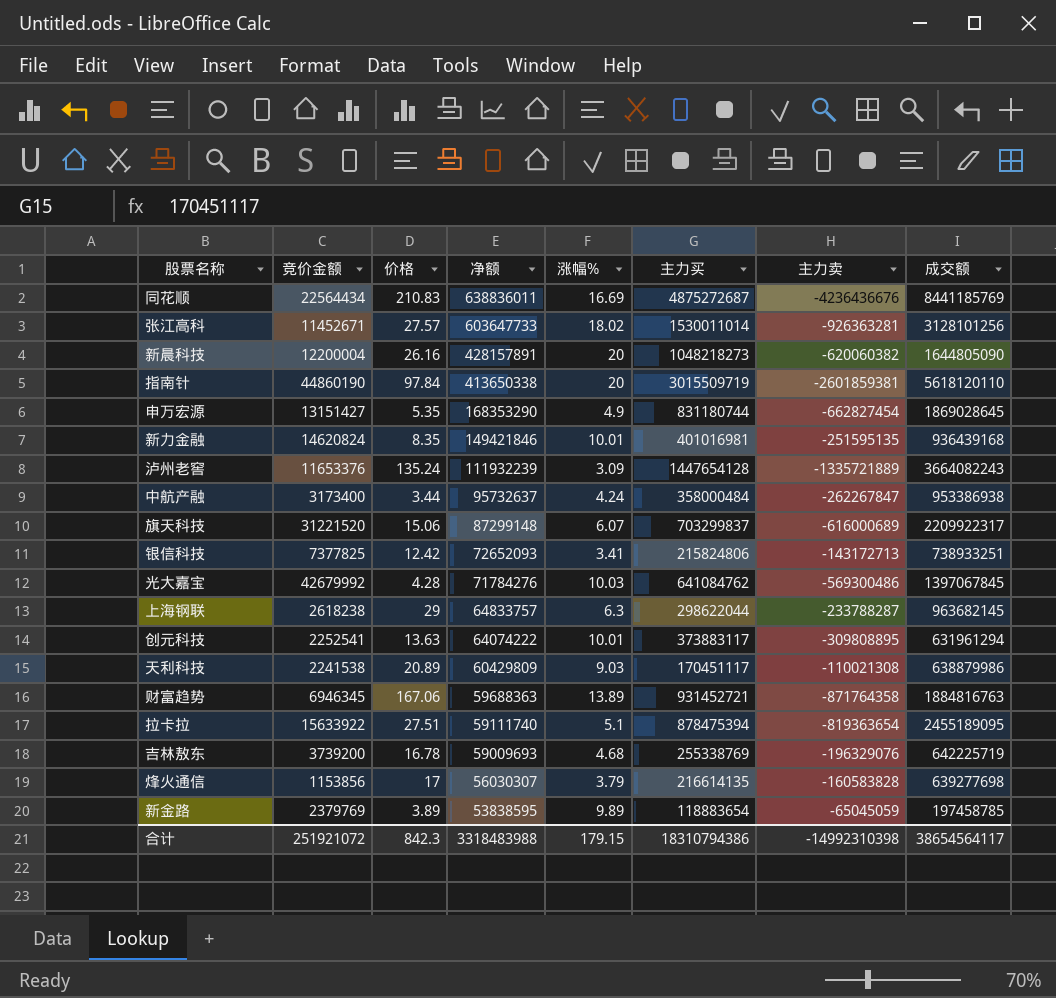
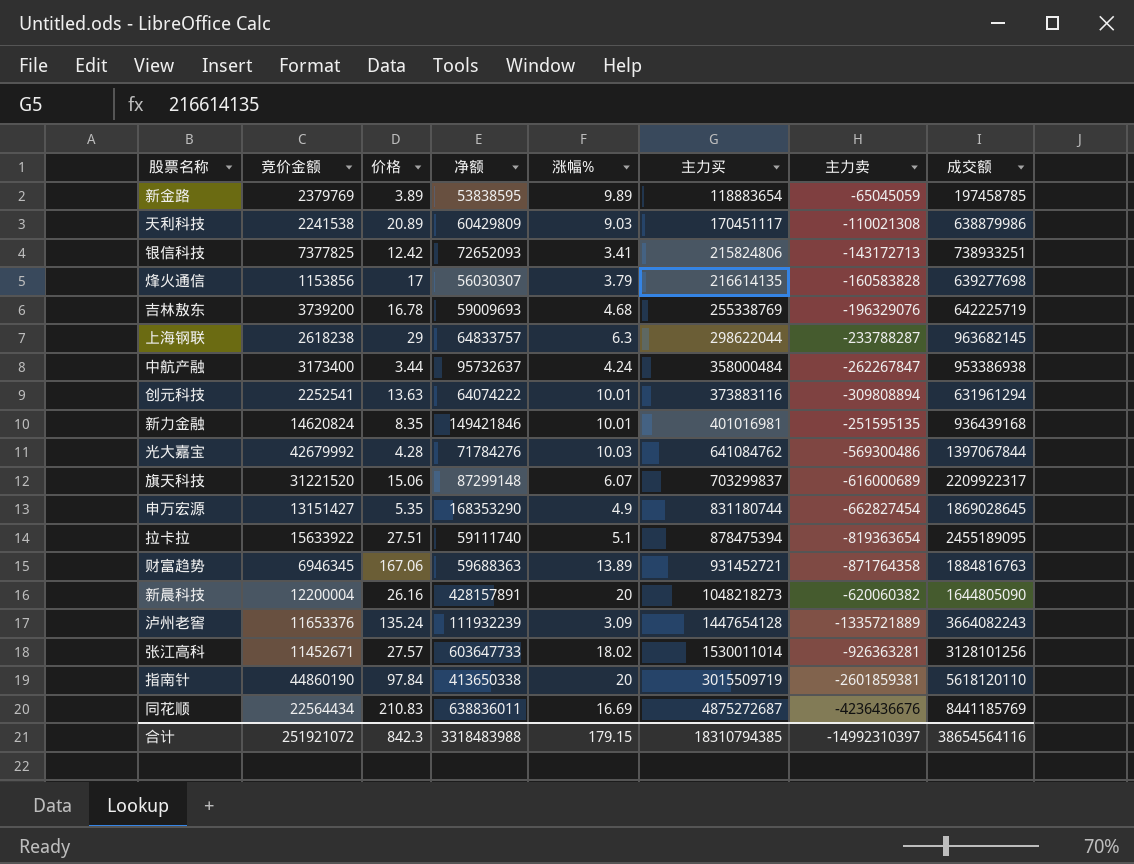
row order: 净额 descending -> 主力买 ascending
创元科技 | 主力买: 373883117 -> 373883116
创元科技 | 主力卖: -309808895 -> -309808894
光大嘉宝 | 成交额: 1397067845 -> 1397067844
合计 | 主力买: 18310794386 -> 18310794385
合计 | 主力卖: -14992310398 -> -14992310397
合计 | 成交额: 38654564117 -> 38654564116

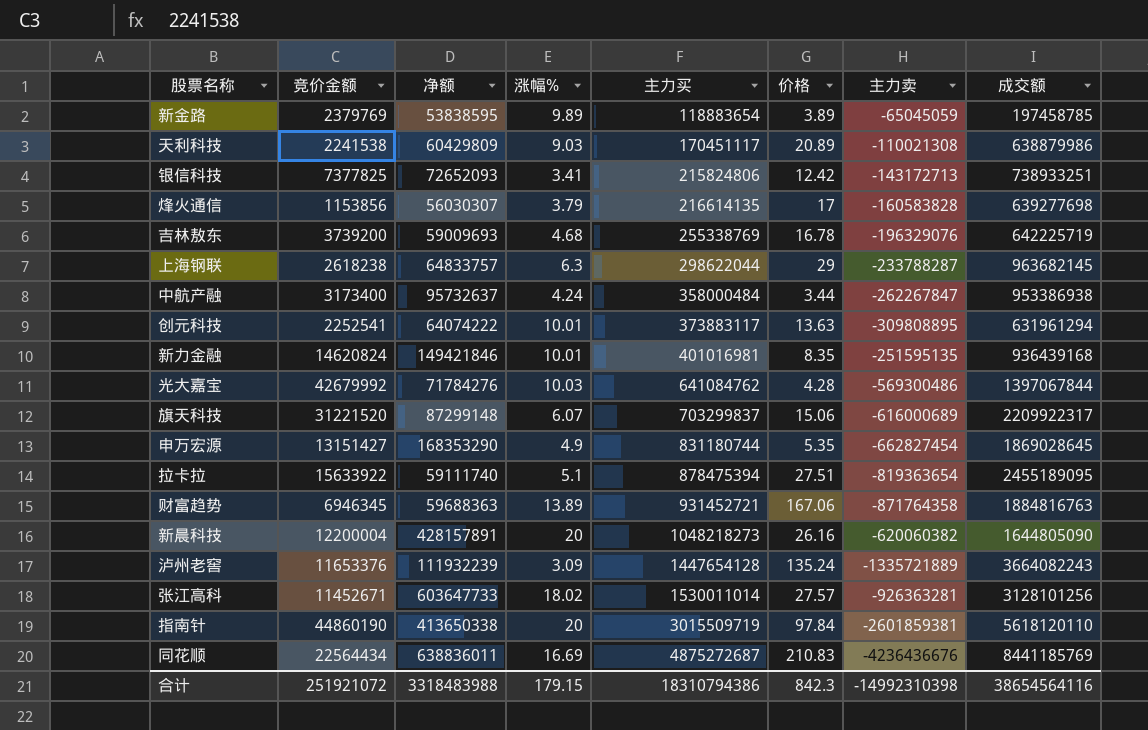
column 价格 | position: 3 -> 6
创元科技 | 主力买: 373883116 -> 373883117
创元科技 | 主力卖: -309808894 -> -309808895
合计 | 主力买: 18310794385 -> 18310794386
合计 | 主力卖: -14992310397 -> -14992310398

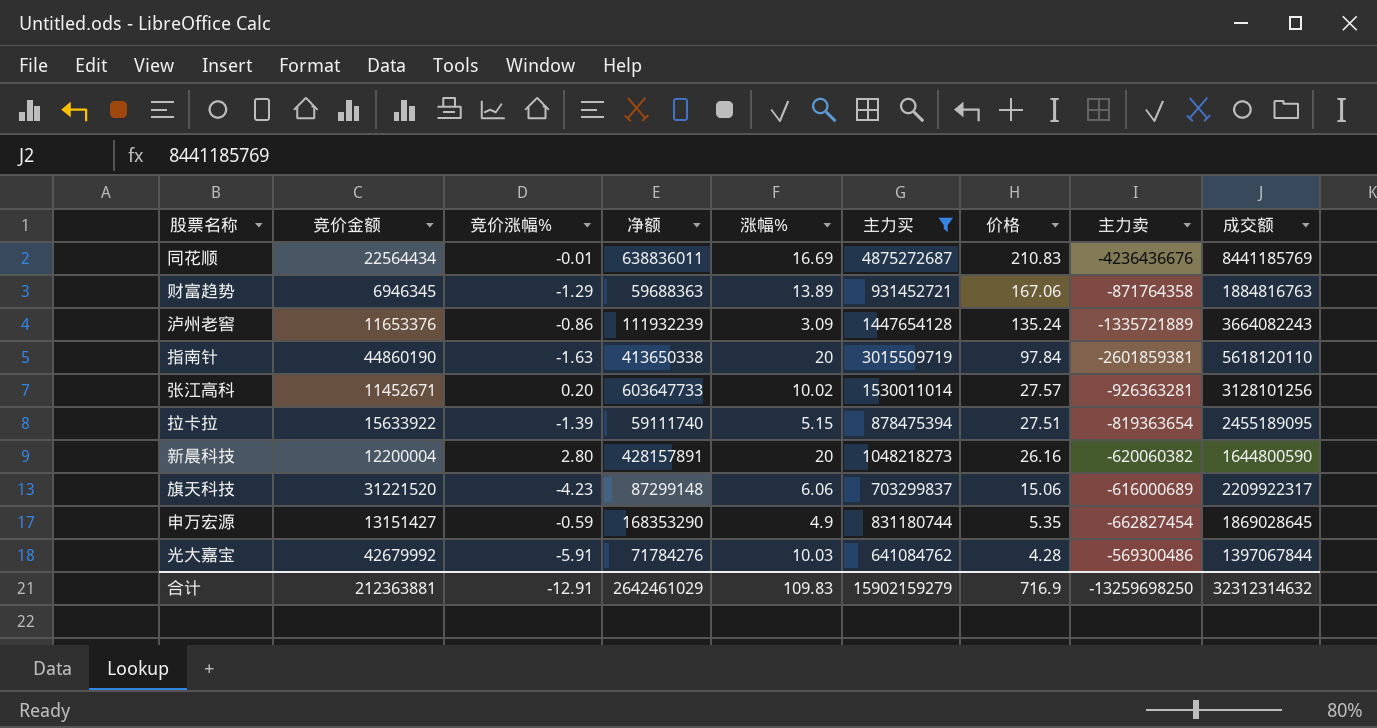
filter: none -> 主力买 >= 641084762
row order: 主力买 ascending -> 价格 descending
column 竞价涨幅% | position: none -> 3
张江高科 | 涨幅%: 18.02 -> 10.02
拉卡拉 | 涨幅%: 5.1 -> 5.15
新晨科技 | 成交额: 1644805090 -> 1644800590
旗天科技 | 涨幅%: 6.07 -> 6.06
合计 | 竞价金额: 251921072 -> 212363881
合计 | 净额: 3318483988 -> 2642461029
合计 | 涨幅%: 179.15 -> 109.83
合计 | 主力买: 18310794386 -> 15902159279
合计 | 价格: 842.3 -> 716.9
合计 | 主力卖: -14992310398 -> -13259698250
合计 | 成交额: 38654564116 -> 32312314632

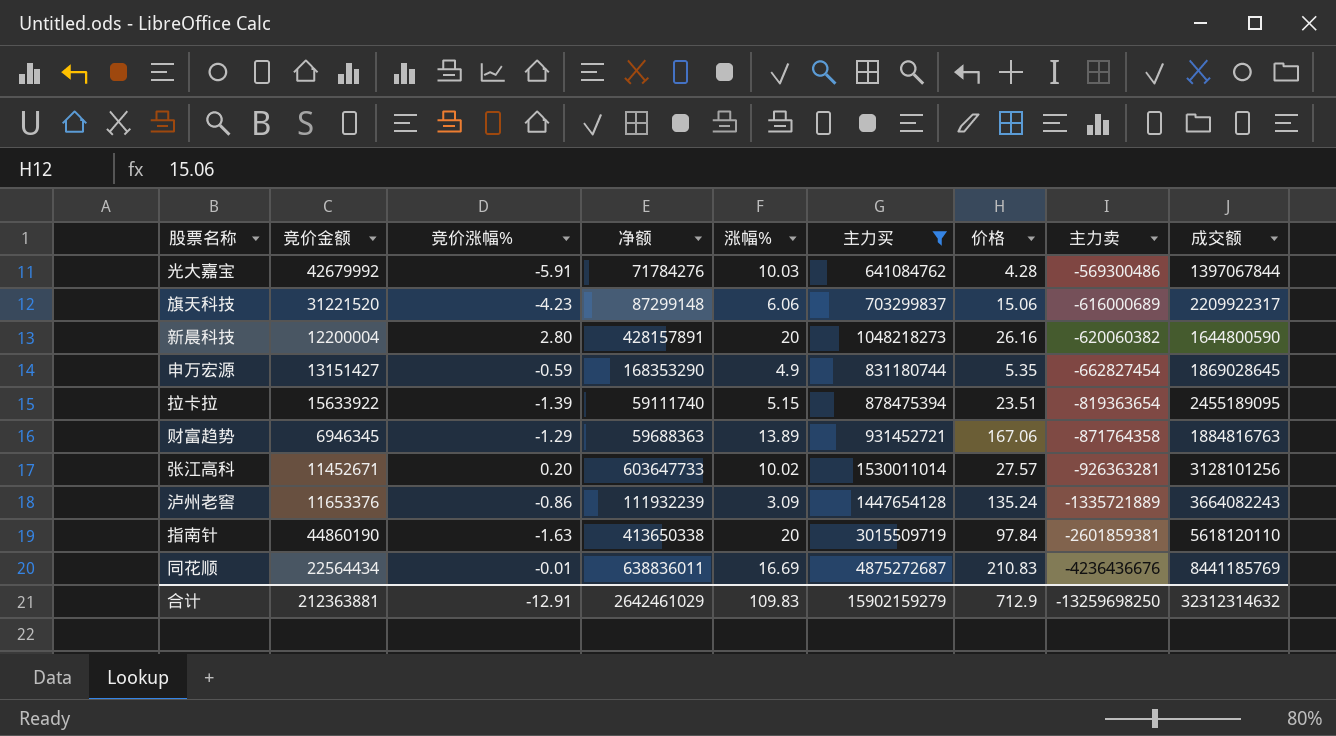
row order: 价格 descending -> 主力卖 descending
拉卡拉 | 价格: 27.51 -> 23.51
合计 | 价格: 716.9 -> 712.9

